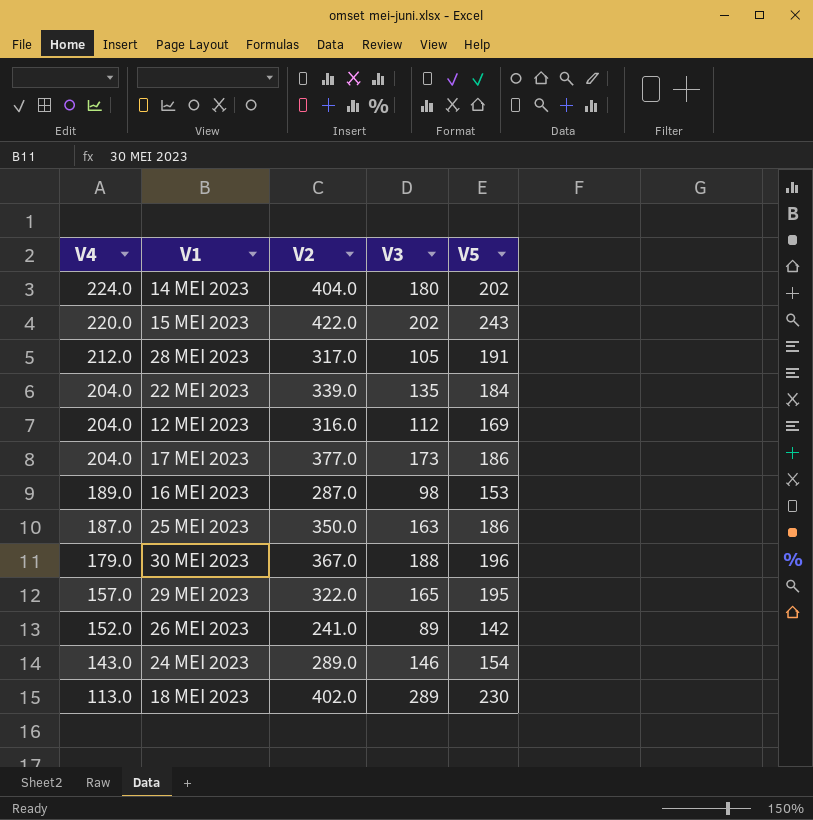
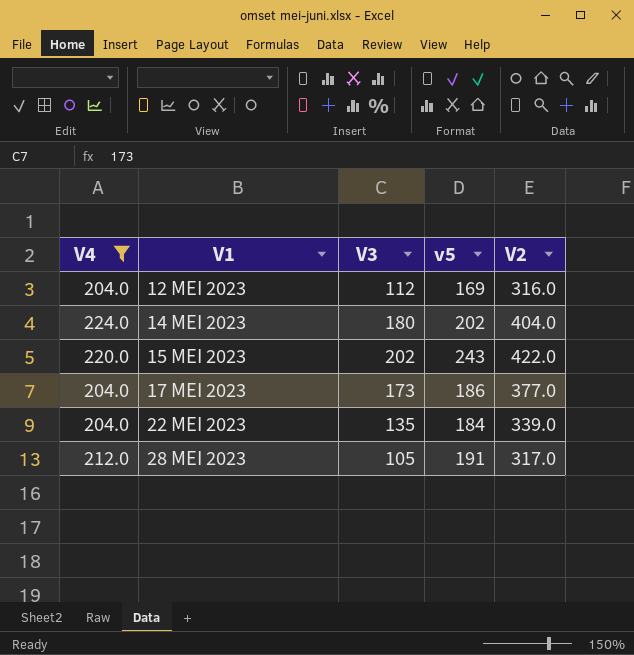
filter: none -> V4 >= 204.0
row order: V4 descending -> V1 ascending
column name: V5 -> v5
column V2 | position: 3 -> 5

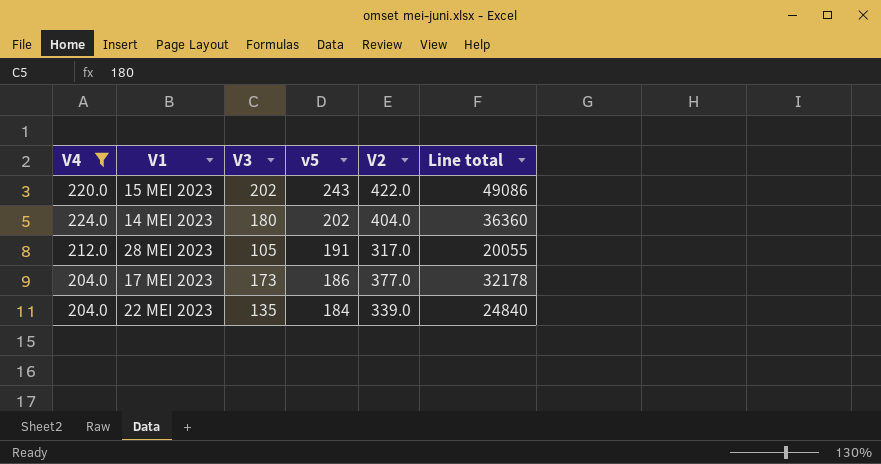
row order: V1 ascending -> v5 descending
column Line total | formula: none -> [V3] * [v5]
row 12 MEI 2023: 204.0 | 112 | 169 | 316.0 -> none

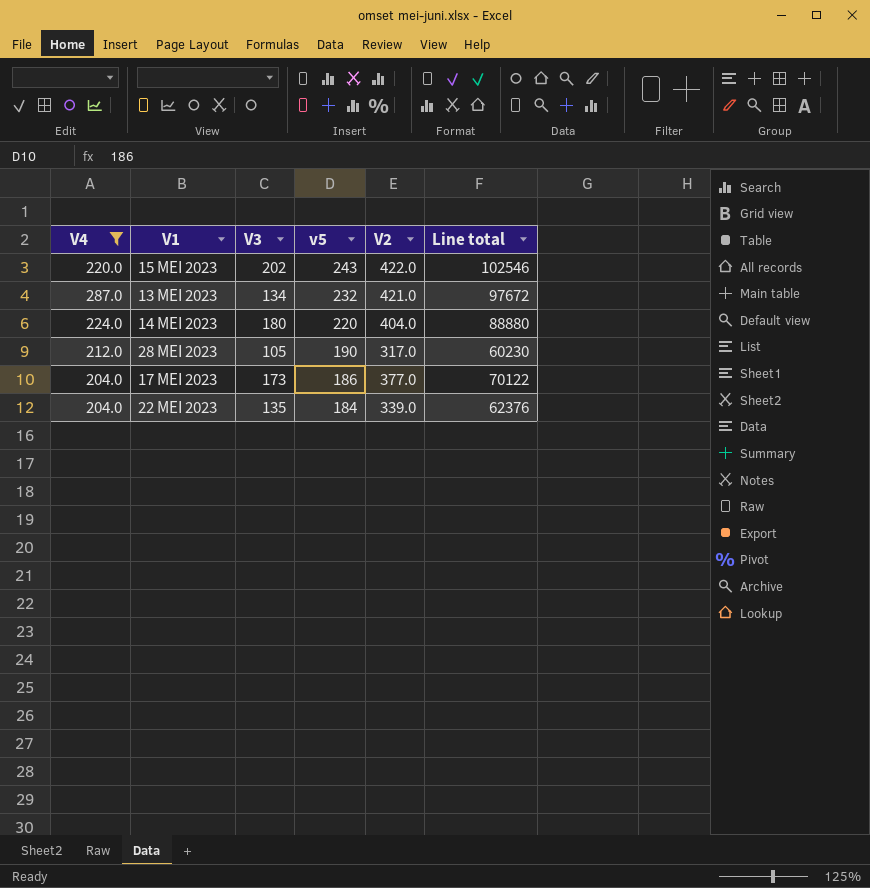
column Line total | formula: [V3] * [v5] -> [v5] * [V2]
row 13 MEI 2023: none -> 287.0 | 134 | 232 | 421.0 | 97672
14 MEI 2023 | v5: 202 -> 220
28 MEI 2023 | v5: 191 -> 190

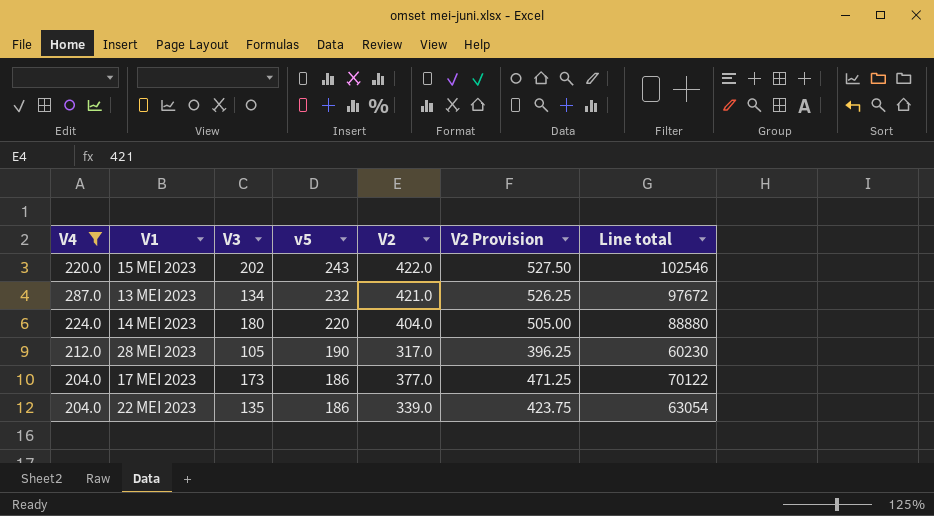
column V2 Provision | formula: none -> [V2] * 1.25
22 MEI 2023 | v5: 184 -> 186
22 MEI 2023 | Line total: 62376 -> 63054

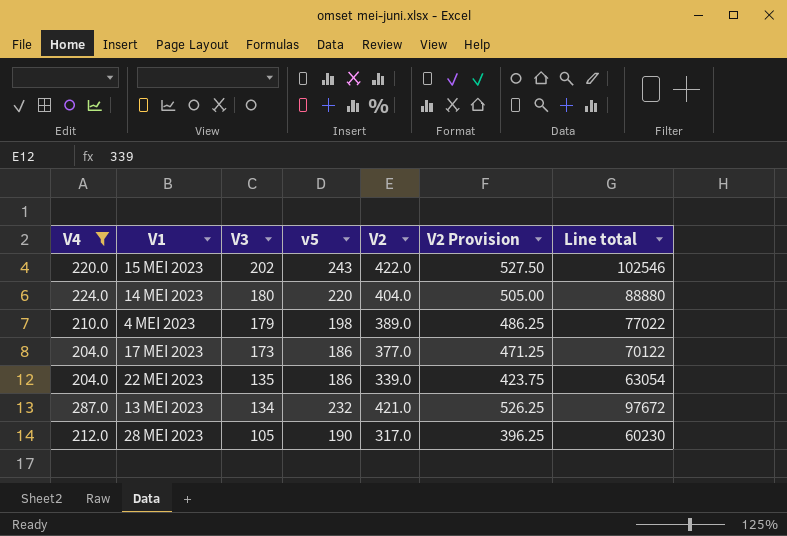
row order: v5 descending -> V3 descending
row 4 MEI 2023: none -> 210.0 | 179 | 198 | 389.0 | 486.25 | 77022

